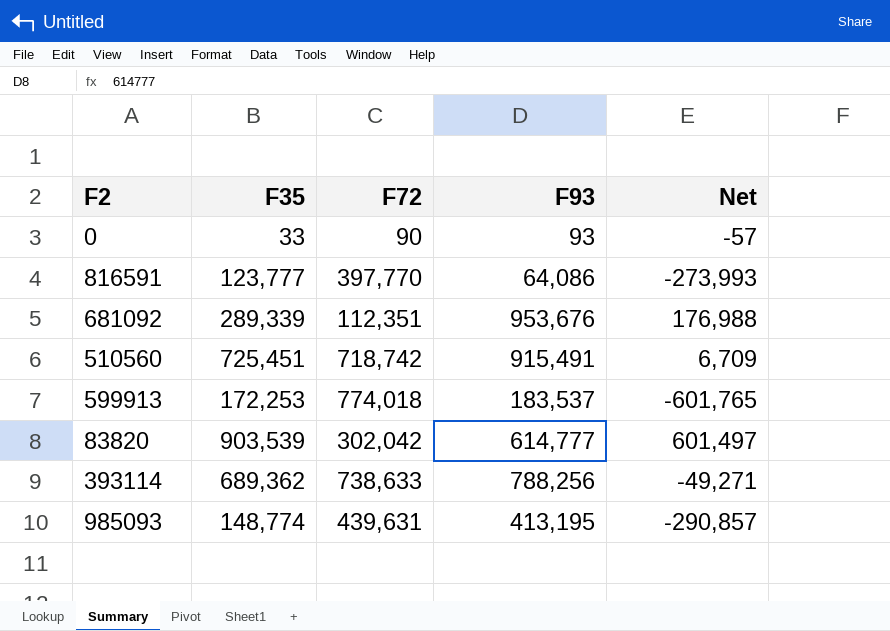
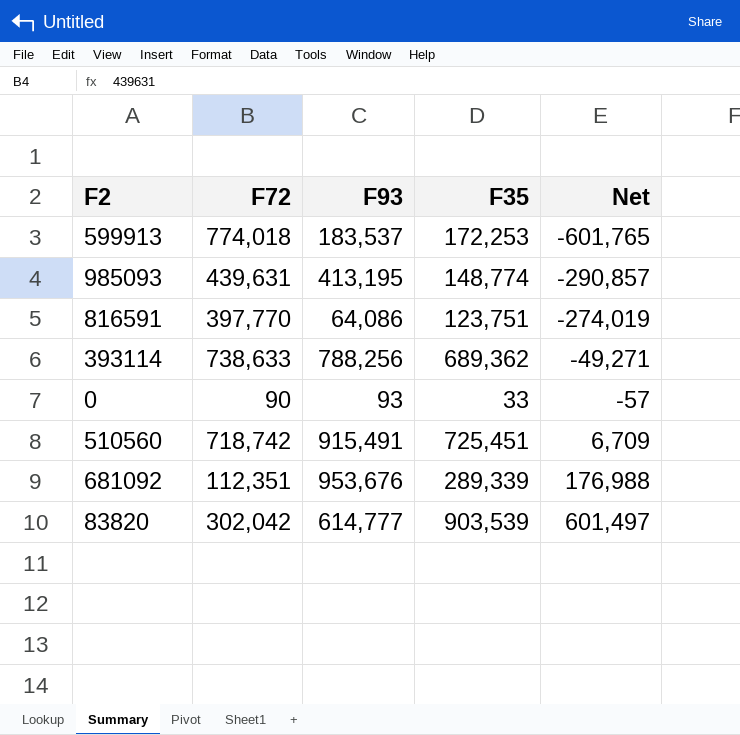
row order: none -> Net ascending
column F35 | position: 2 -> 4
816591 | F35: 123,777 -> 123,751
816591 | Net: -273,993 -> -274,019

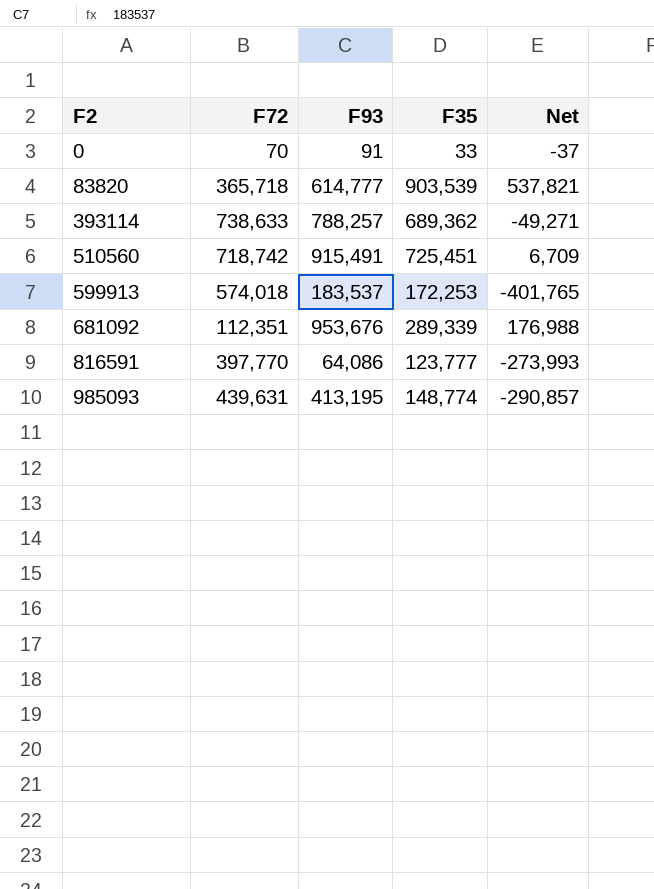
row order: Net ascending -> F2 ascending
0 | F72: 90 -> 70
0 | F93: 93 -> 91
0 | Net: -57 -> -37
83820 | F72: 302,042 -> 365,718
83820 | Net: 601,497 -> 537,821
393114 | F93: 788,256 -> 788,257
599913 | F72: 774,018 -> 574,018
599913 | Net: -601,765 -> -401,765
816591 | F35: 123,751 -> 123,777
816591 | Net: -274,019 -> -273,993

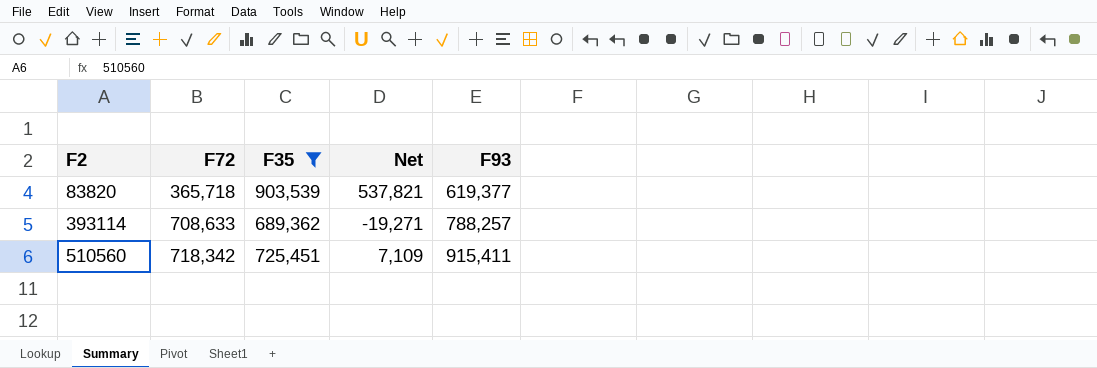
filter: none -> F35 >= 689,362
column F93 | position: 3 -> 5
83820 | F93: 614,777 -> 619,377
393114 | F72: 738,633 -> 708,633
393114 | Net: -49,271 -> -19,271
510560 | F72: 718,742 -> 718,342
510560 | Net: 6,709 -> 7,109
510560 | F93: 915,491 -> 915,411

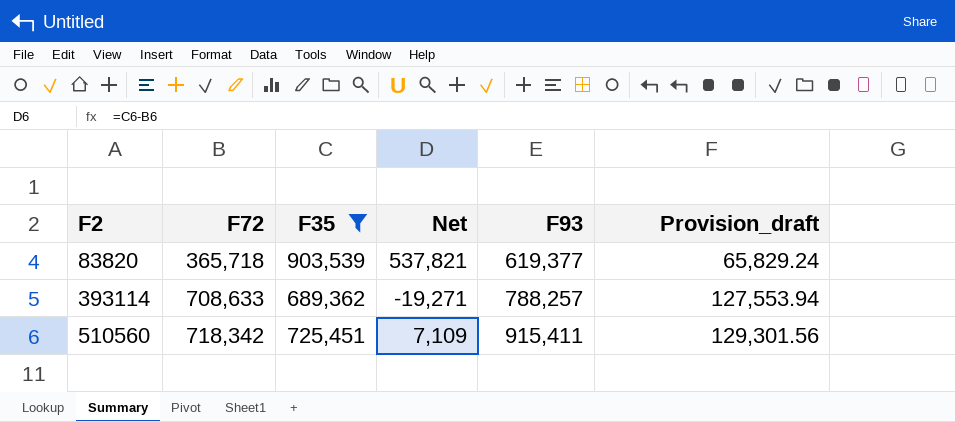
column Provision_draft | formula: none -> [F72] * 0.18

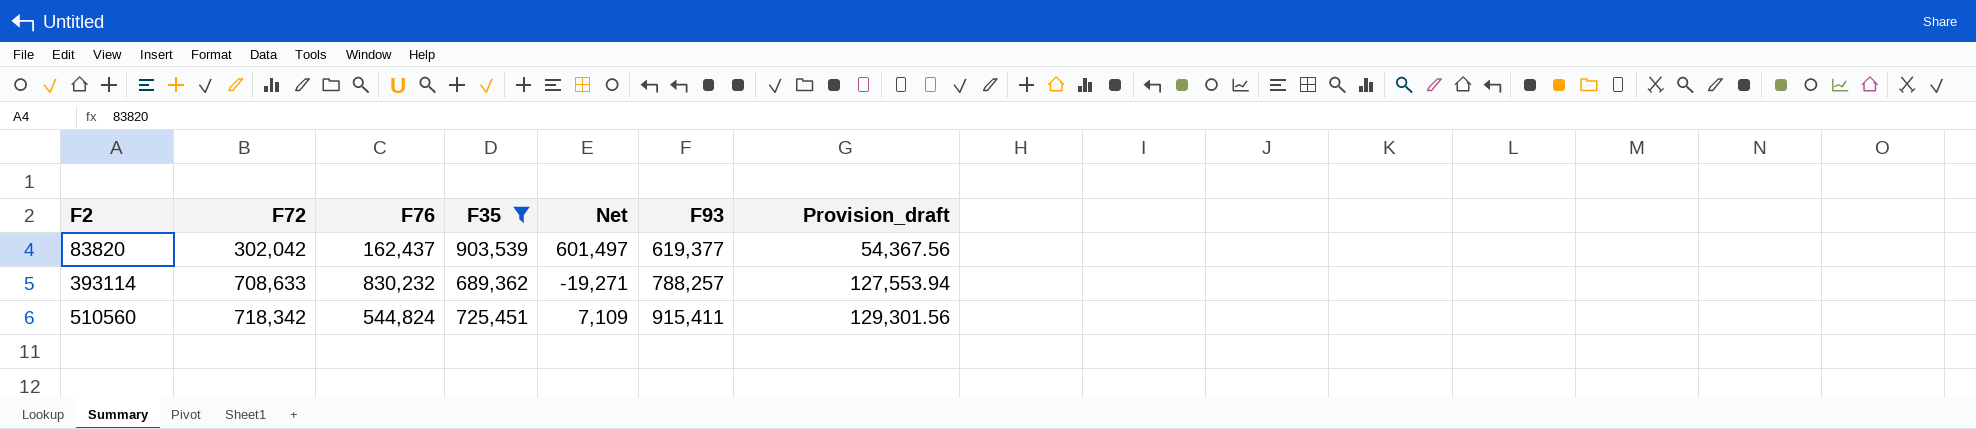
column F76 | position: none -> 3
83820 | F72: 365,718 -> 302,042
83820 | Net: 537,821 -> 601,497
83820 | Provision_draft: 65,829.24 -> 54,367.56

